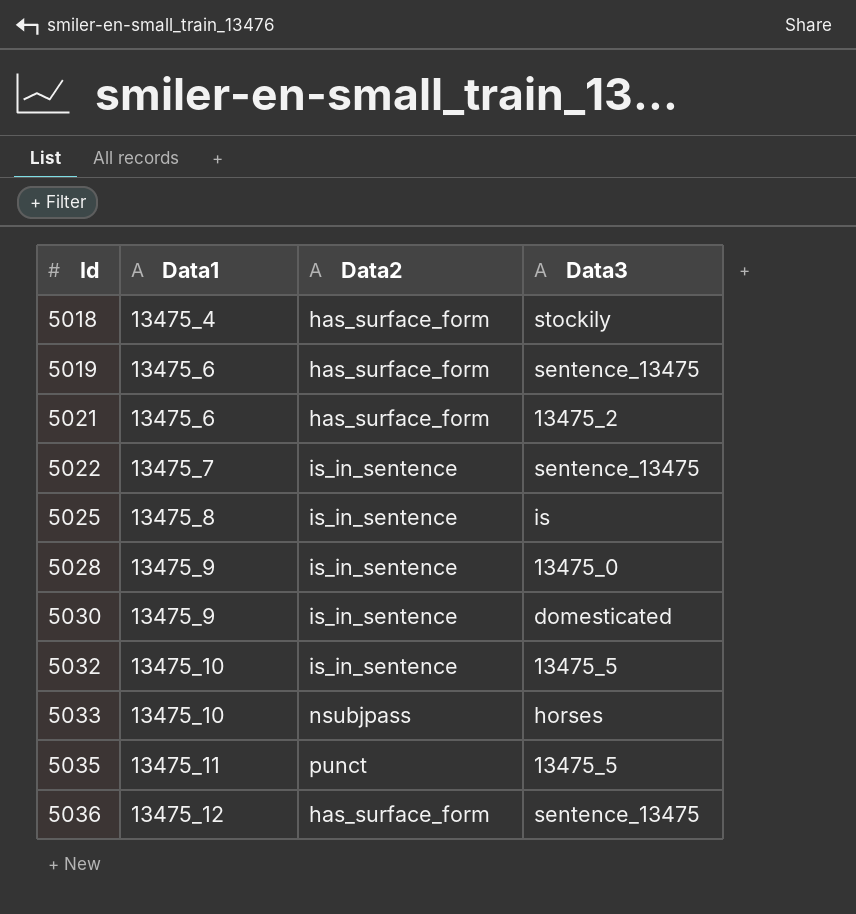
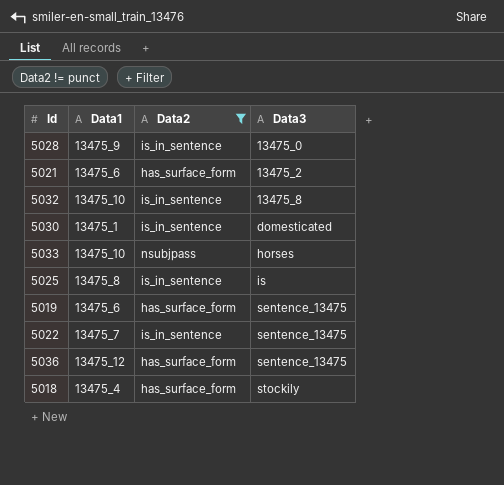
filter: none -> Data2 != punct
row order: Id ascending -> Data3 ascending
5032 | Data3: 13475_5 -> 13475_8
5030 | Data1: 13475_9 -> 13475_1

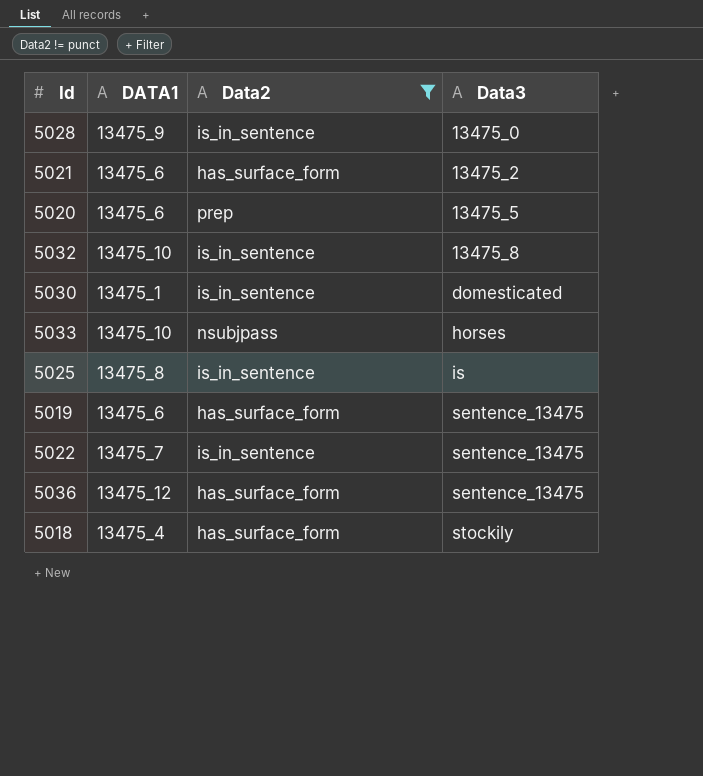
column name: Data1 -> DATA1
row 5020: none -> 13475_6 | prep | 13475_5

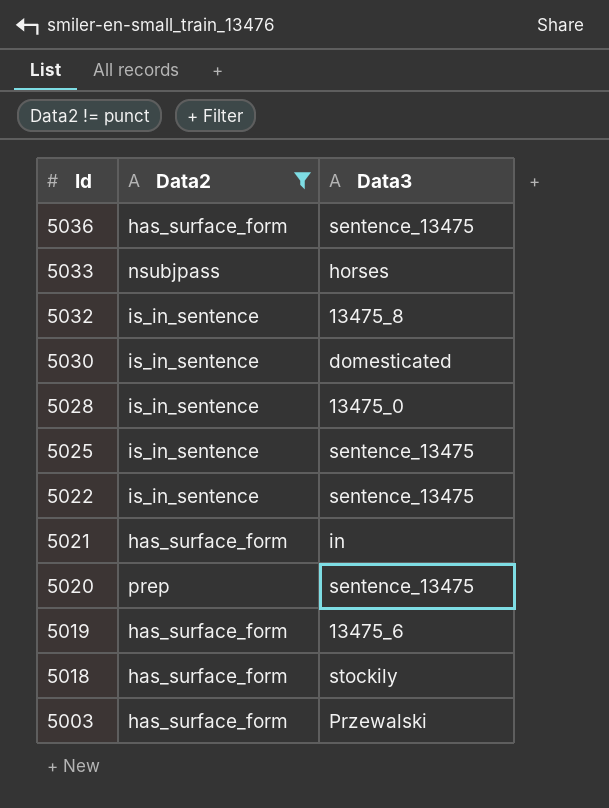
row order: Data3 ascending -> Id descending
column DATA1 | position: 2 -> none
5025 | Data3: is -> sentence_13475
5021 | Data3: 13475_2 -> in
5020 | Data3: 13475_5 -> sentence_13475
5019 | Data3: sentence_13475 -> 13475_6
row 5003: none -> has_surface_form | Przewalski

